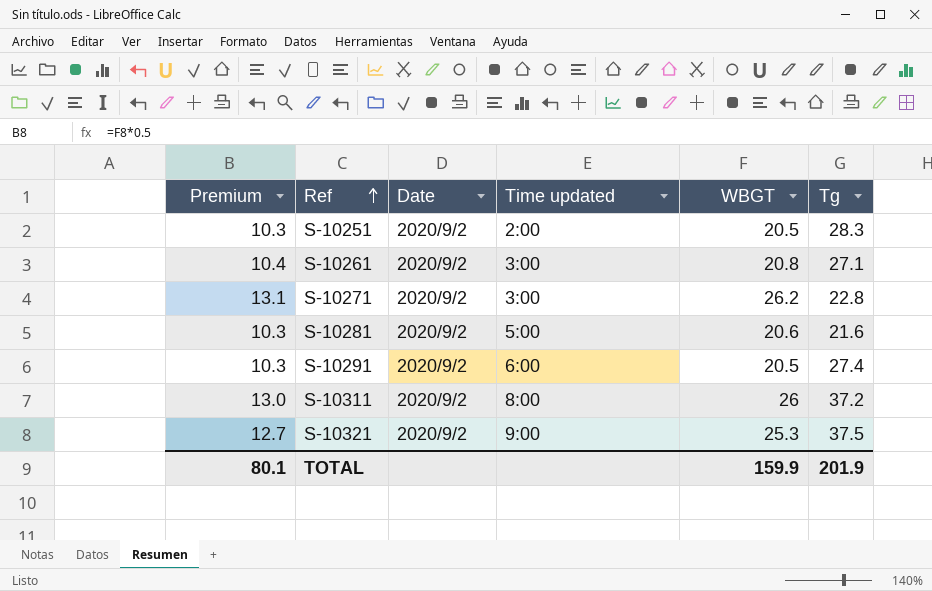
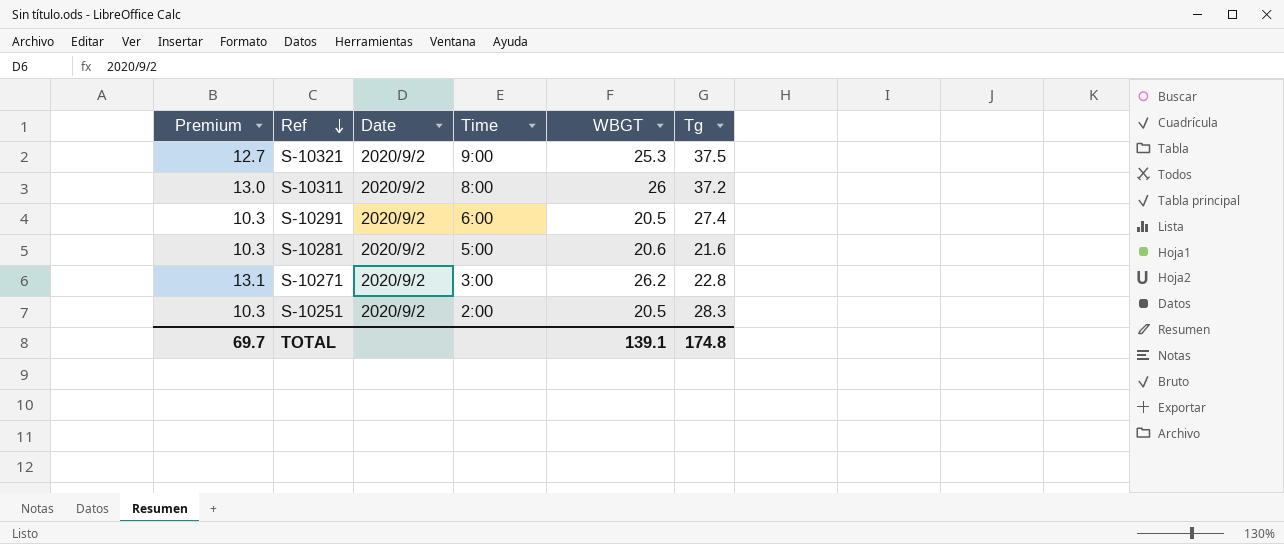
row order: Ref ascending -> Ref descending
column name: Time updated -> Time
row S-10261: 10.4 | 2020/9/2 | 3:00 | 20.8 | 27.1 -> none
TOTAL | Premium: 80.1 -> 69.7
TOTAL | WBGT: 159.9 -> 139.1
TOTAL | Tg: 201.9 -> 174.8

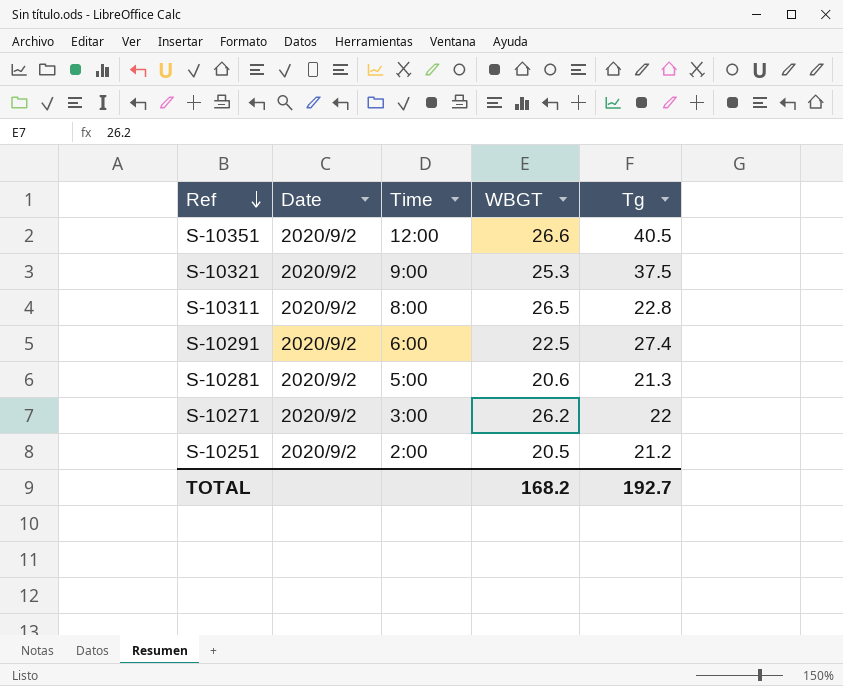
column Premium | formula: [WBGT] * 0.5 -> none
row S-10351: none -> 2020/9/2 | 12:00 | 26.6 | 40.5
S-10311 | WBGT: 26 -> 26.5
S-10311 | Tg: 37.2 -> 22.8
S-10291 | WBGT: 20.5 -> 22.5
S-10281 | Tg: 21.6 -> 21.3
S-10271 | Tg: 22.8 -> 22
S-10251 | Tg: 28.3 -> 21.2
TOTAL | WBGT: 139.1 -> 168.2
TOTAL | Tg: 174.8 -> 192.7

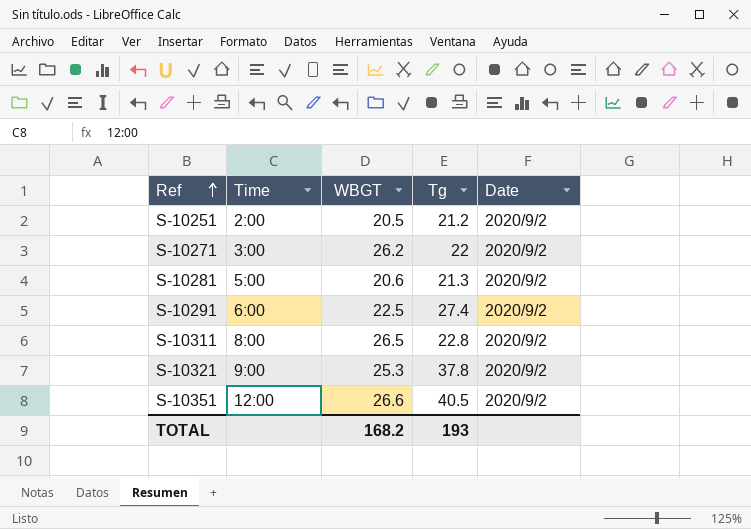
row order: Ref descending -> Ref ascending
column Date | position: 2 -> 5
S-10321 | Tg: 37.5 -> 37.8
TOTAL | Tg: 192.7 -> 193

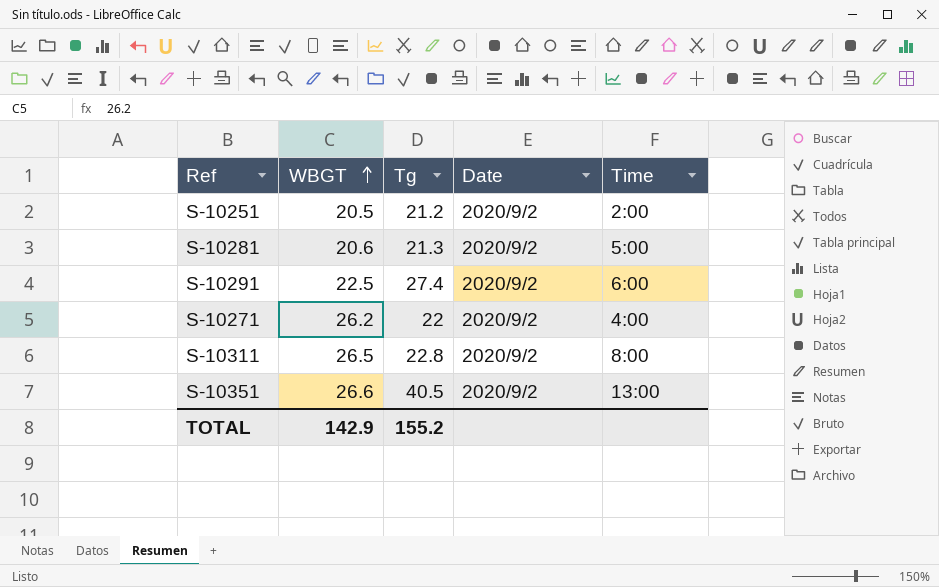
row order: Ref ascending -> WBGT ascending
column Time | position: 2 -> 5
row S-10321: 9:00 | 25.3 | 37.8 | 2020/9/2 -> none
S-10271 | Time: 3:00 -> 4:00
S-10351 | Time: 12:00 -> 13:00
TOTAL | WBGT: 168.2 -> 142.9
TOTAL | Tg: 193 -> 155.2

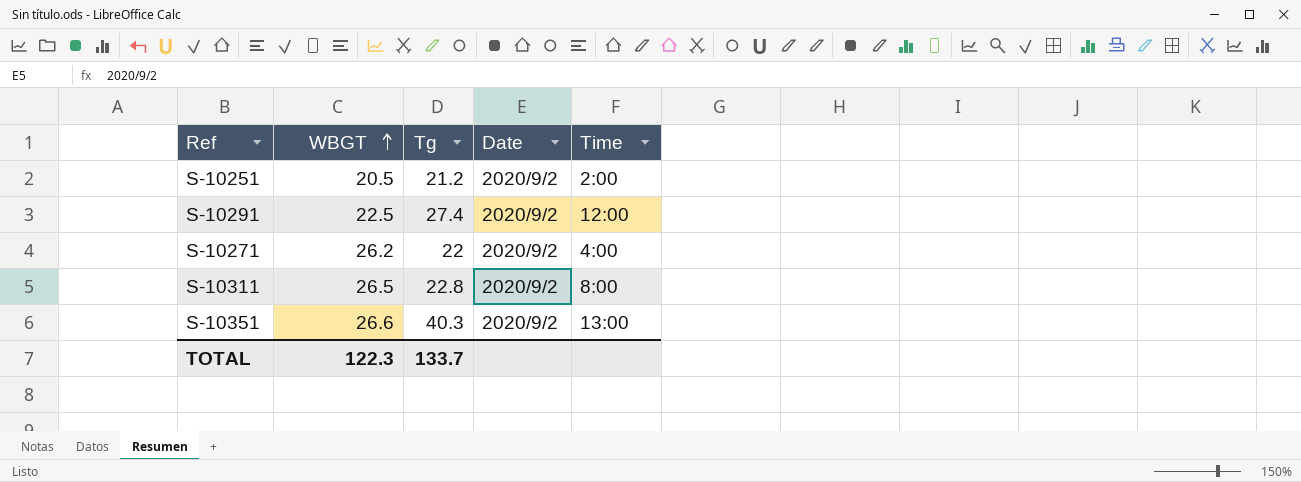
row S-10281: 20.6 | 21.3 | 2020/9/2 | 5:00 -> none
S-10291 | Time: 6:00 -> 12:00
S-10351 | Tg: 40.5 -> 40.3
TOTAL | WBGT: 142.9 -> 122.3
TOTAL | Tg: 155.2 -> 133.7

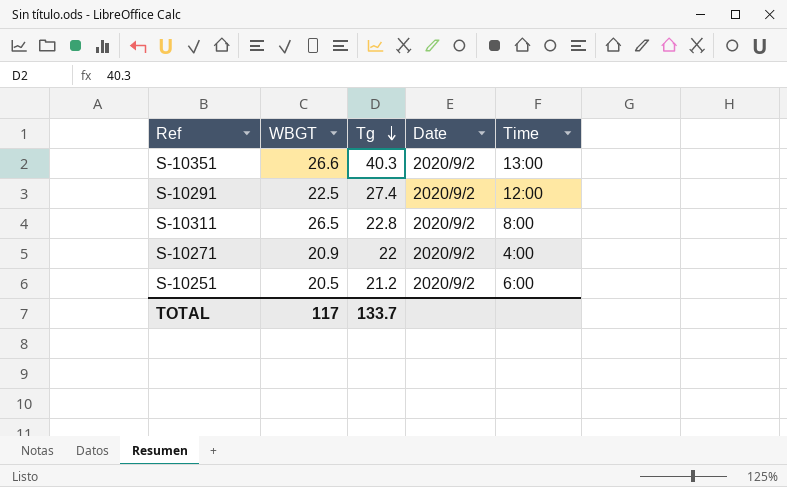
row order: WBGT ascending -> Tg descending
S-10271 | WBGT: 26.2 -> 20.9
S-10251 | Time: 2:00 -> 6:00
TOTAL | WBGT: 122.3 -> 117

